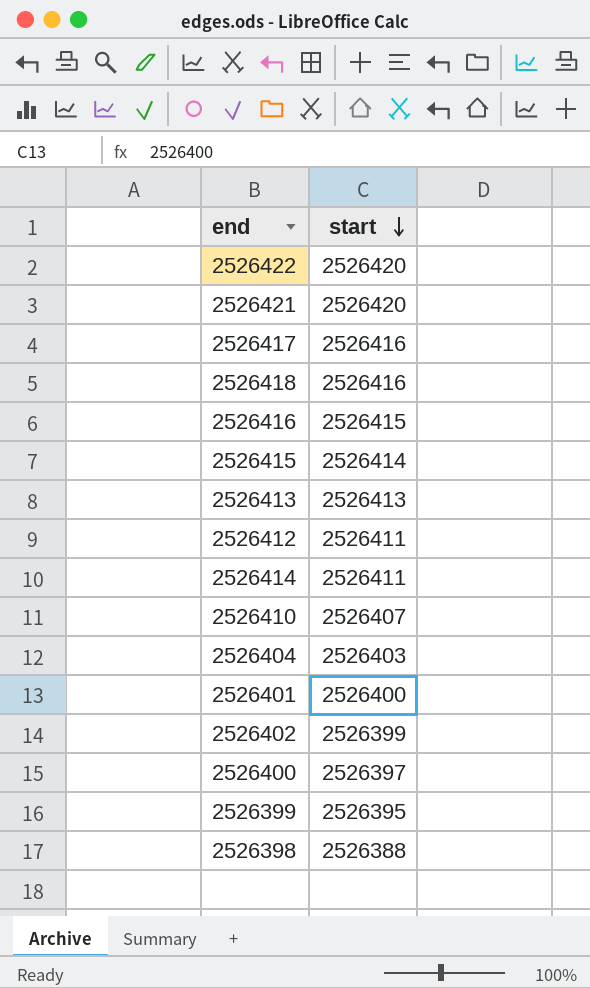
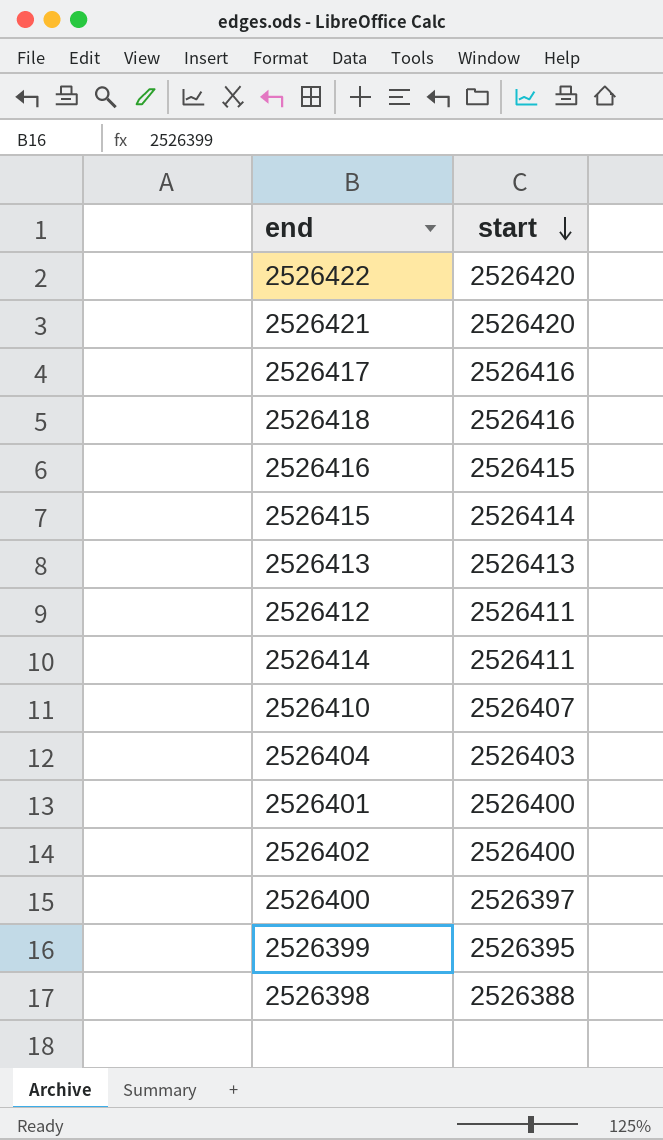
2526402 | start: 2526399 -> 2526400

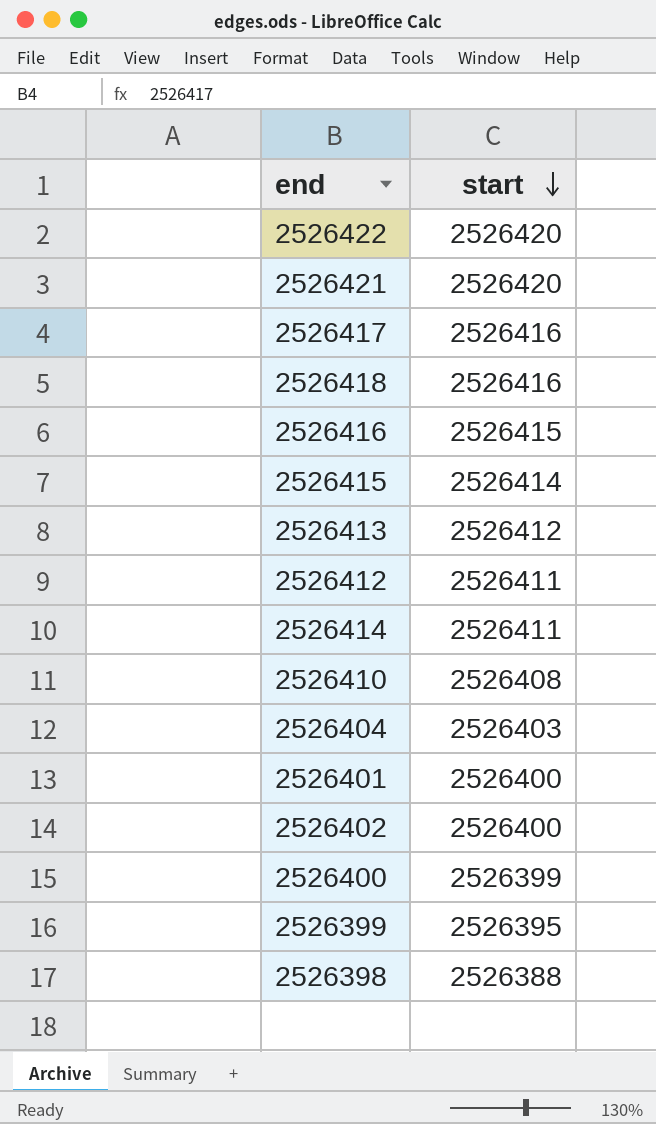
2526413 | start: 2526413 -> 2526412
2526410 | start: 2526407 -> 2526408
2526400 | start: 2526397 -> 2526399

